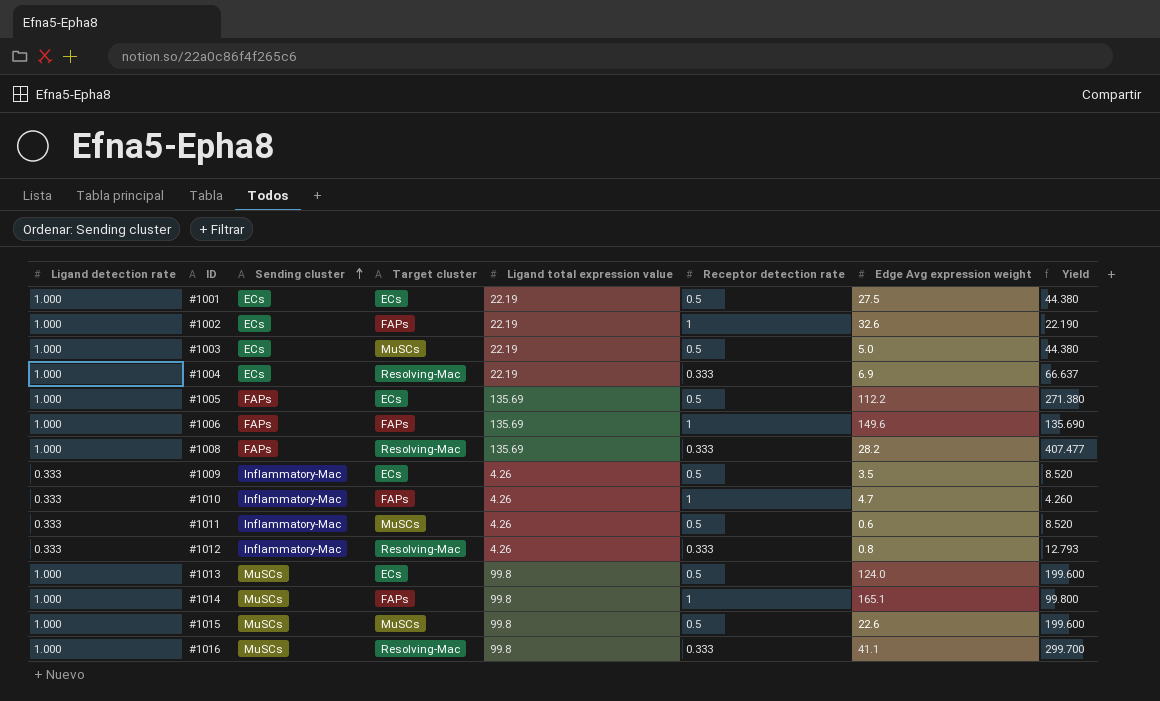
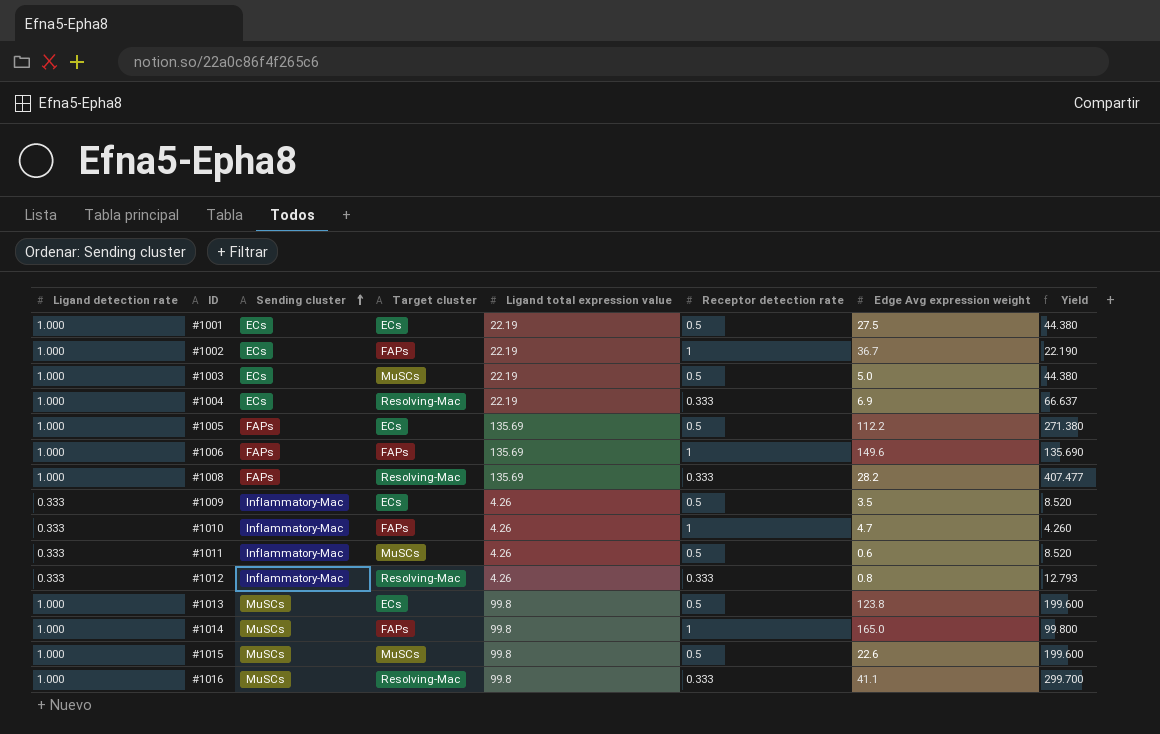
#1002 | Edge Avg expression weight: 32.6 -> 36.7
#1013 | Edge Avg expression weight: 124.0 -> 123.8
#1014 | Edge Avg expression weight: 165.1 -> 165.0

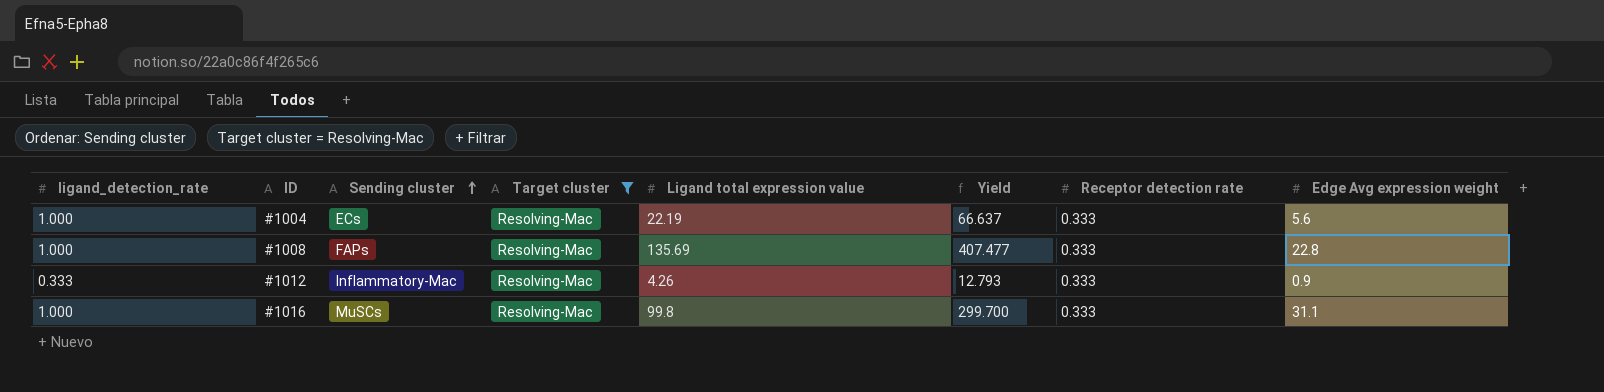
filter: none -> Target cluster = Resolving-Mac
column name: Ligand detection rate -> ligand_detection_rate
column Yield | position: 8 -> 6
#1004 | Edge Avg expression weight: 6.9 -> 5.6
#1008 | Edge Avg expression weight: 28.2 -> 22.8
#1012 | Edge Avg expression weight: 0.8 -> 0.9
#1016 | Edge Avg expression weight: 41.1 -> 31.1

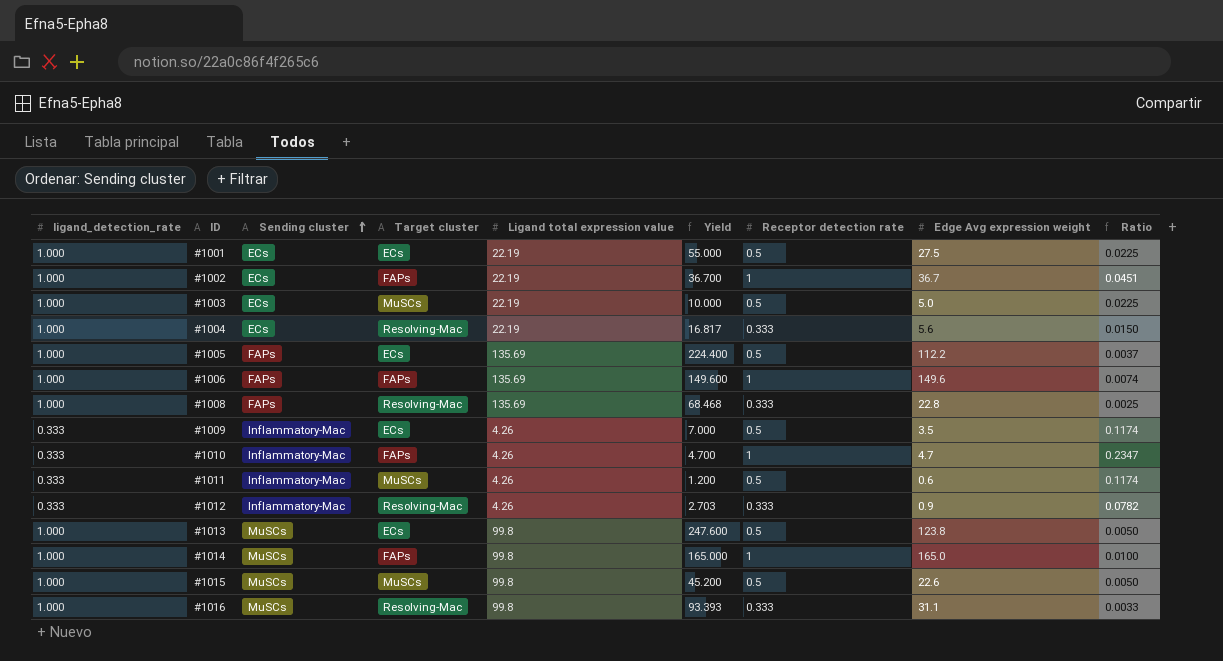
filter: Target cluster = Resolving-Mac -> none
column Yield | formula: [Ligand total expression value] / [Receptor detection rate] -> [Edge Avg expression weight] / [Receptor detection rate]
column Ratio | formula: none -> [Receptor detection rate] / [Ligand total expression value]

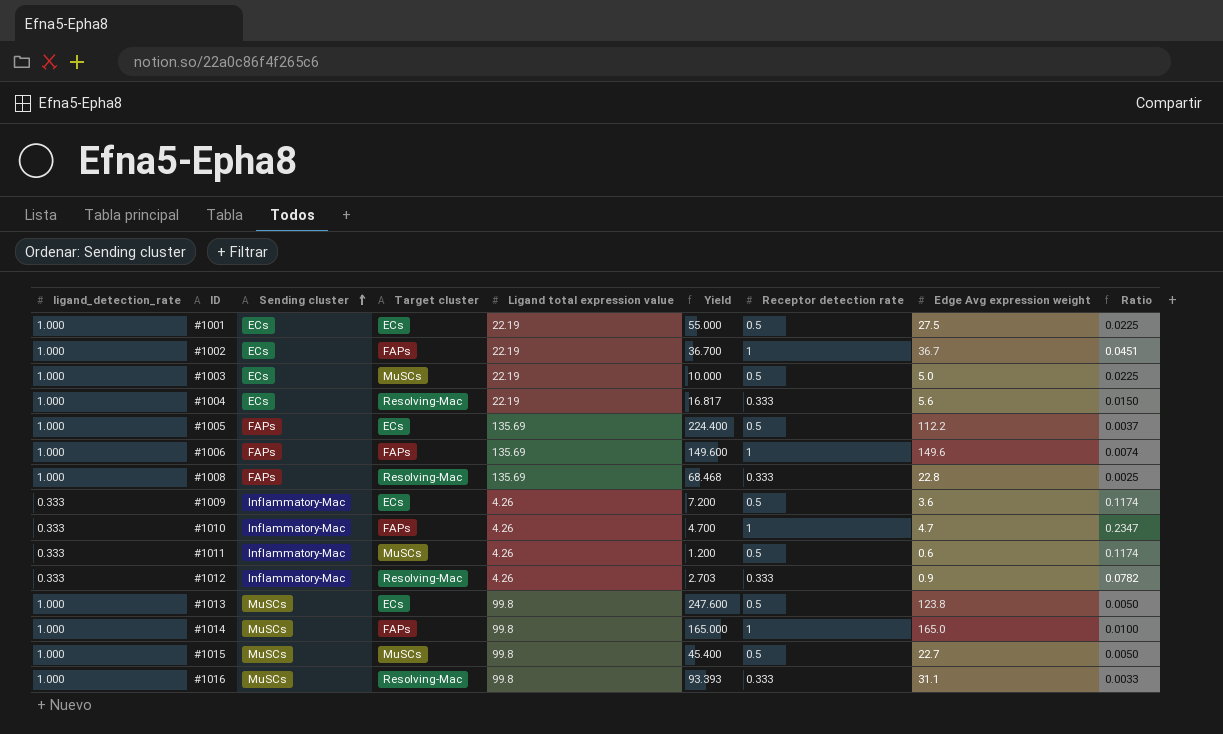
#1009 | Yield: 7.000 -> 7.200
#1009 | Edge Avg expression weight: 3.5 -> 3.6
#1015 | Yield: 45.200 -> 45.400
#1015 | Edge Avg expression weight: 22.6 -> 22.7

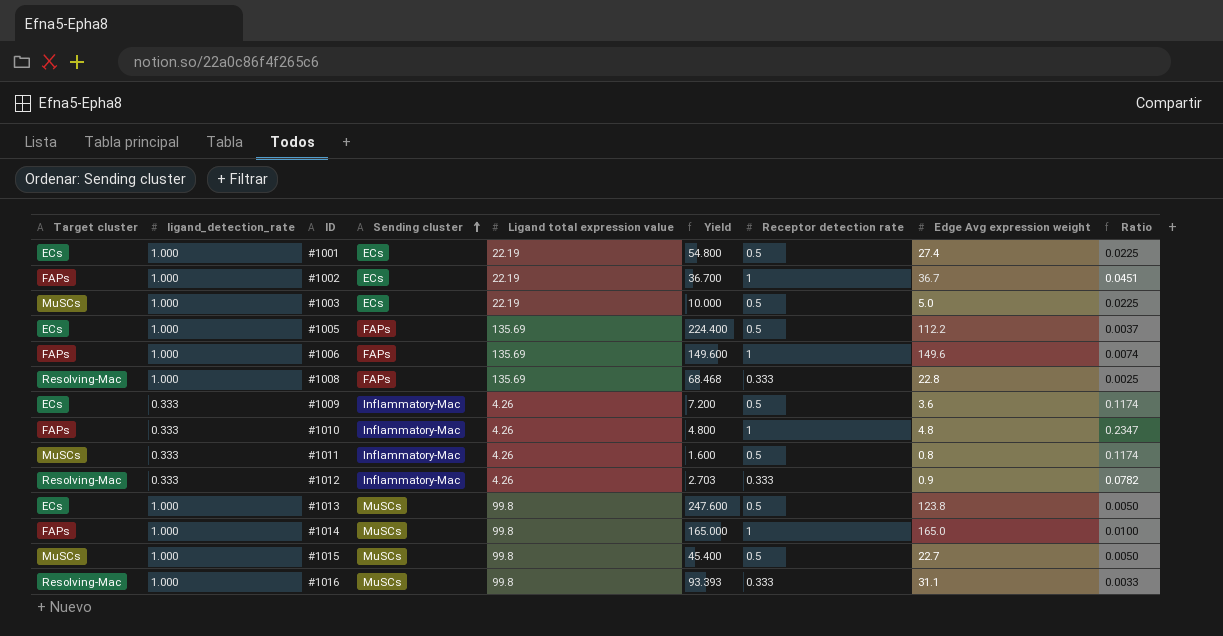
column Target cluster | position: 4 -> 1
row #1004: 1.000 | ECs | Resolving-Mac | 22.19 | 16.817 | 0.333 | 5.6 | 0.0150 -> none
#1001 | Yield: 55.000 -> 54.800
#1001 | Edge Avg expression weight: 27.5 -> 27.4
#1010 | Yield: 4.700 -> 4.800
#1010 | Edge Avg expression weight: 4.7 -> 4.8
#1011 | Yield: 1.200 -> 1.600
#1011 | Edge Avg expression weight: 0.6 -> 0.8

